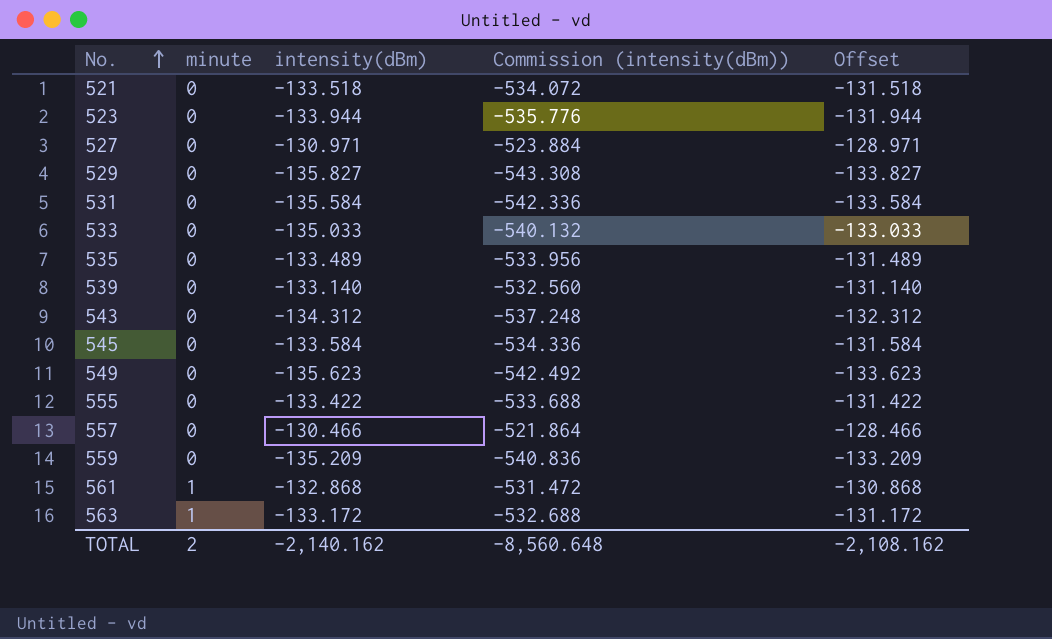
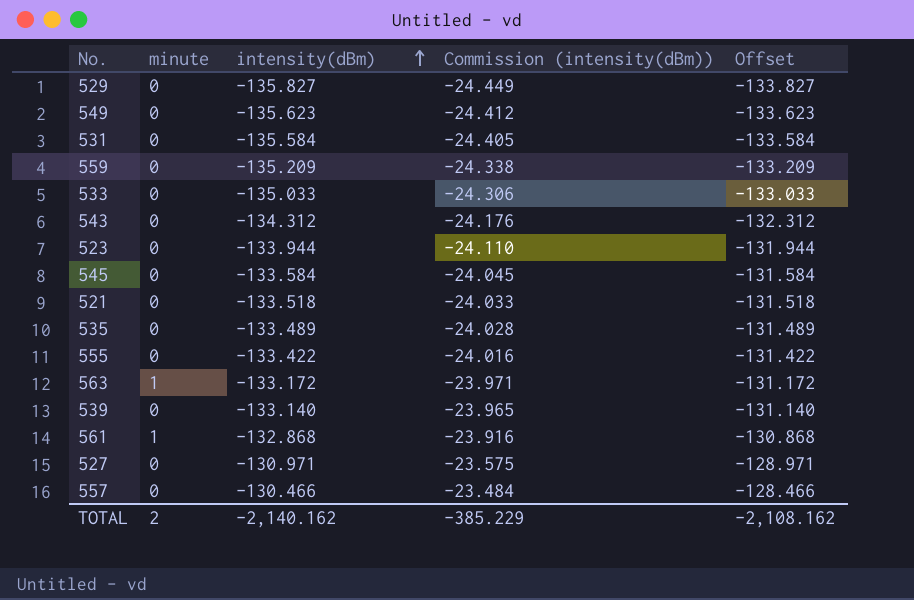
row order: No. ascending -> intensity(dBm) ascending
column Commission (intensity(dBm)) | formula: [intensity(dBm)] * 4 -> [intensity(dBm)] * 0.18
TOTAL | Commission (intensity(dBm)): -8,560.648 -> -385.229

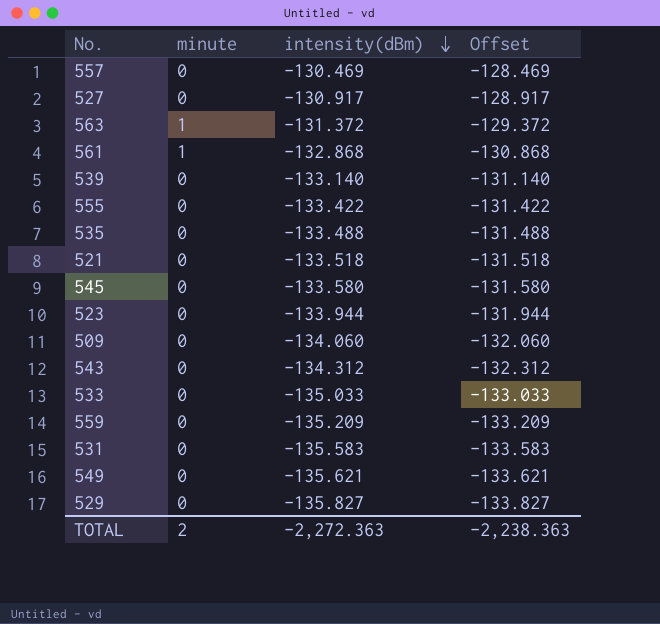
row order: intensity(dBm) ascending -> intensity(dBm) descending
column Commission (intensity(dBm)) | formula: [intensity(dBm)] * 0.18 -> none
557 | intensity(dBm): -130.466 -> -130.469
557 | Offset: -128.466 -> -128.469
527 | intensity(dBm): -130.971 -> -130.917
527 | Offset: -128.971 -> -128.917
563 | intensity(dBm): -133.172 -> -131.372
563 | Offset: -131.172 -> -129.372
535 | intensity(dBm): -133.489 -> -133.488
535 | Offset: -131.489 -> -131.488
545 | intensity(dBm): -133.584 -> -133.580
545 | Offset: -131.584 -> -131.580
row 509: none -> 0 | -134.060 | -132.060
531 | intensity(dBm): -135.584 -> -135.583
531 | Offset: -133.584 -> -133.583
549 | intensity(dBm): -135.623 -> -135.621
549 | Offset: -133.623 -> -133.621
TOTAL | intensity(dBm): -2,140.162 -> -2,272.363
TOTAL | Offset: -2,108.162 -> -2,238.363

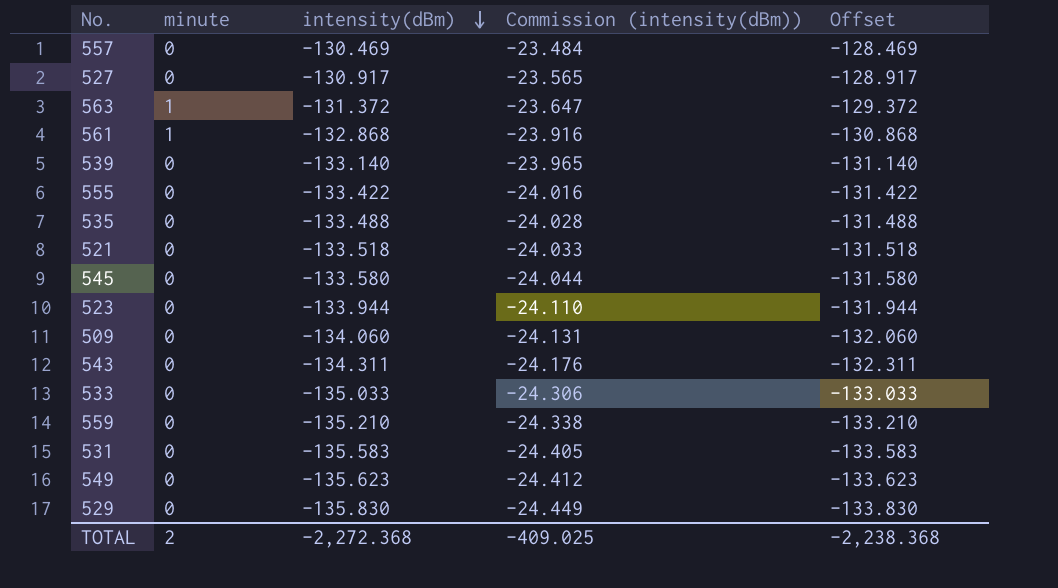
column Commission (intensity(dBm)) | formula: none -> [intensity(dBm)] * 0.18
543 | intensity(dBm): -134.312 -> -134.311
543 | Offset: -132.312 -> -132.311
559 | intensity(dBm): -135.209 -> -135.210
559 | Offset: -133.209 -> -133.210
549 | intensity(dBm): -135.621 -> -135.623
549 | Offset: -133.621 -> -133.623
529 | intensity(dBm): -135.827 -> -135.830
529 | Offset: -133.827 -> -133.830
TOTAL | intensity(dBm): -2,272.363 -> -2,272.368
TOTAL | Offset: -2,238.363 -> -2,238.368

